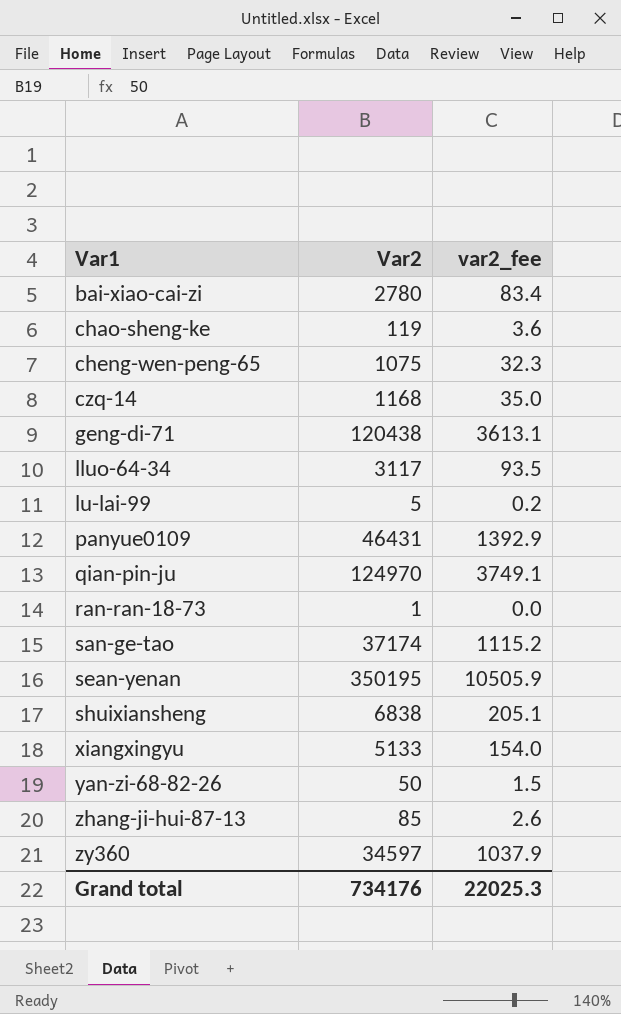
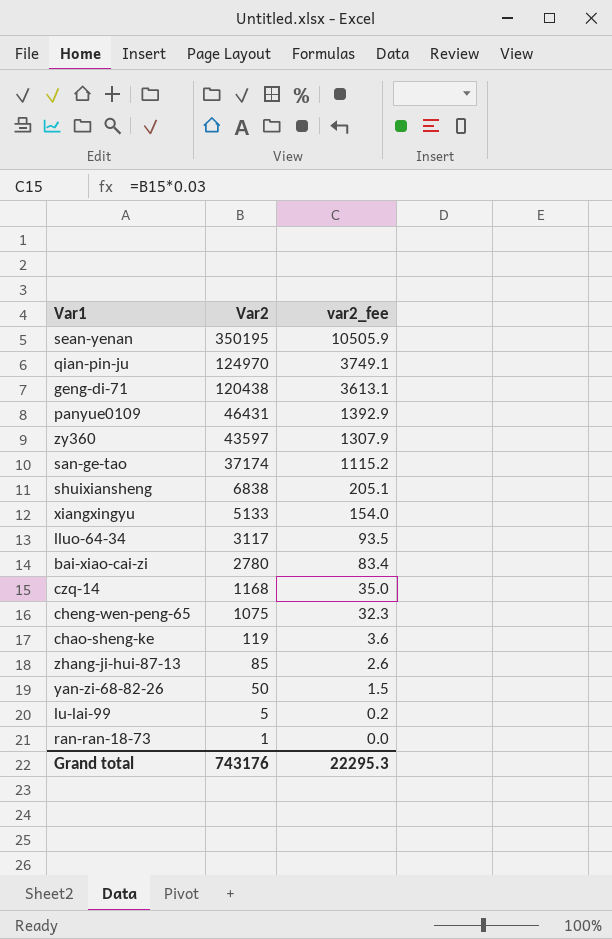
row order: Var1 ascending -> Var2 descending
zy360 | Var2: 34597 -> 43597
zy360 | var2_fee: 1037.9 -> 1307.9
Grand total | Var2: 734176 -> 743176
Grand total | var2_fee: 22025.3 -> 22295.3

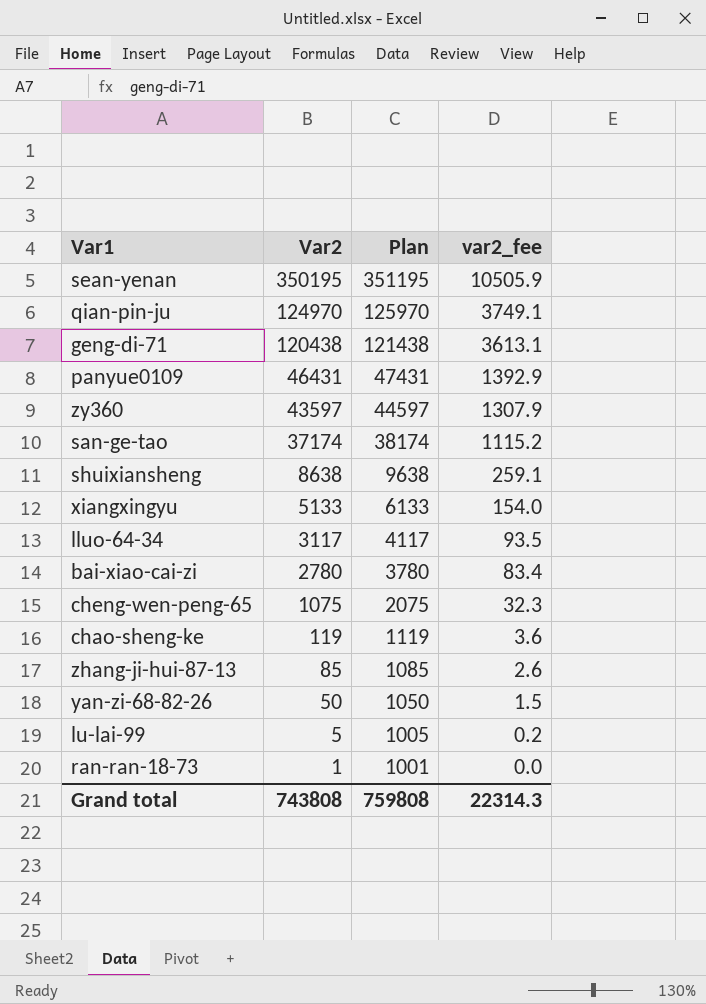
column Plan | formula: none -> [Var2] + 1000
row czq-14: 1168 | 35.0 -> none
shuixiansheng | Var2: 6838 -> 8638
shuixiansheng | var2_fee: 205.1 -> 259.1
Grand total | Var2: 743176 -> 743808
Grand total | var2_fee: 22295.3 -> 22314.3

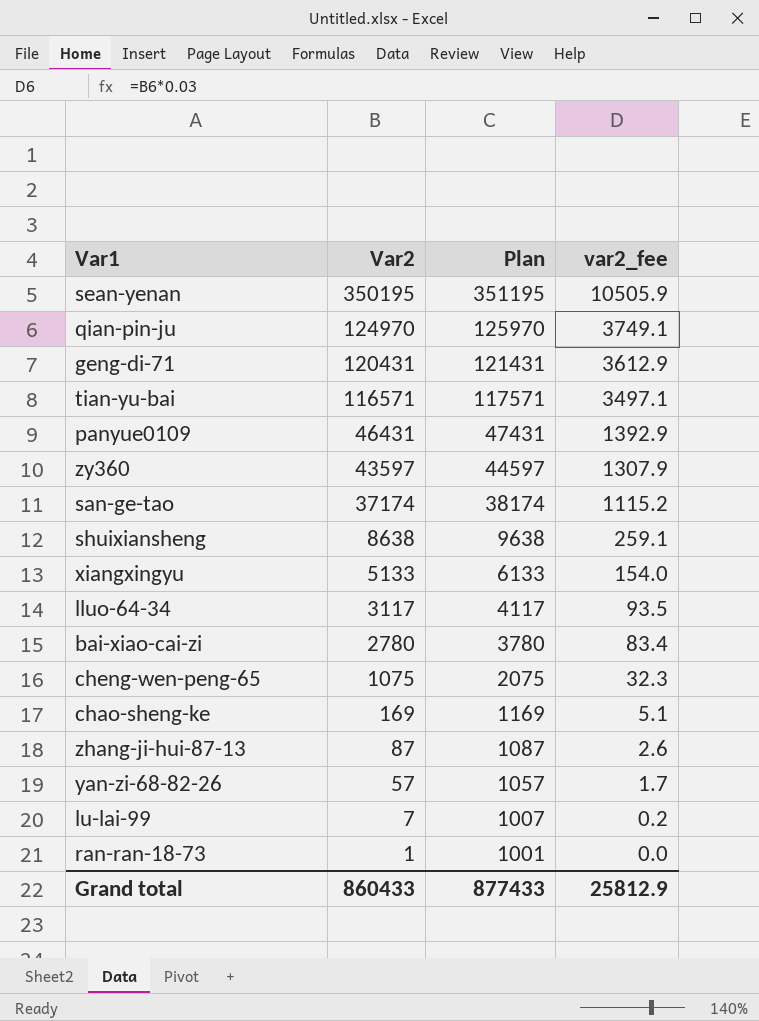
geng-di-71 | Var2: 120438 -> 120431
geng-di-71 | Plan: 121438 -> 121431
geng-di-71 | var2_fee: 3613.1 -> 3612.9
row tian-yu-bai: none -> 116571 | 117571 | 3497.1
chao-sheng-ke | Var2: 119 -> 169
chao-sheng-ke | Plan: 1119 -> 1169
chao-sheng-ke | var2_fee: 3.6 -> 5.1
zhang-ji-hui-87-13 | Var2: 85 -> 87
zhang-ji-hui-87-13 | Plan: 1085 -> 1087
yan-zi-68-82-26 | Var2: 50 -> 57
yan-zi-68-82-26 | Plan: 1050 -> 1057
yan-zi-68-82-26 | var2_fee: 1.5 -> 1.7
lu-lai-99 | Var2: 5 -> 7
lu-lai-99 | Plan: 1005 -> 1007
Grand total | Var2: 743808 -> 860433
Grand total | Plan: 759808 -> 877433
Grand total | var2_fee: 22314.3 -> 25812.9

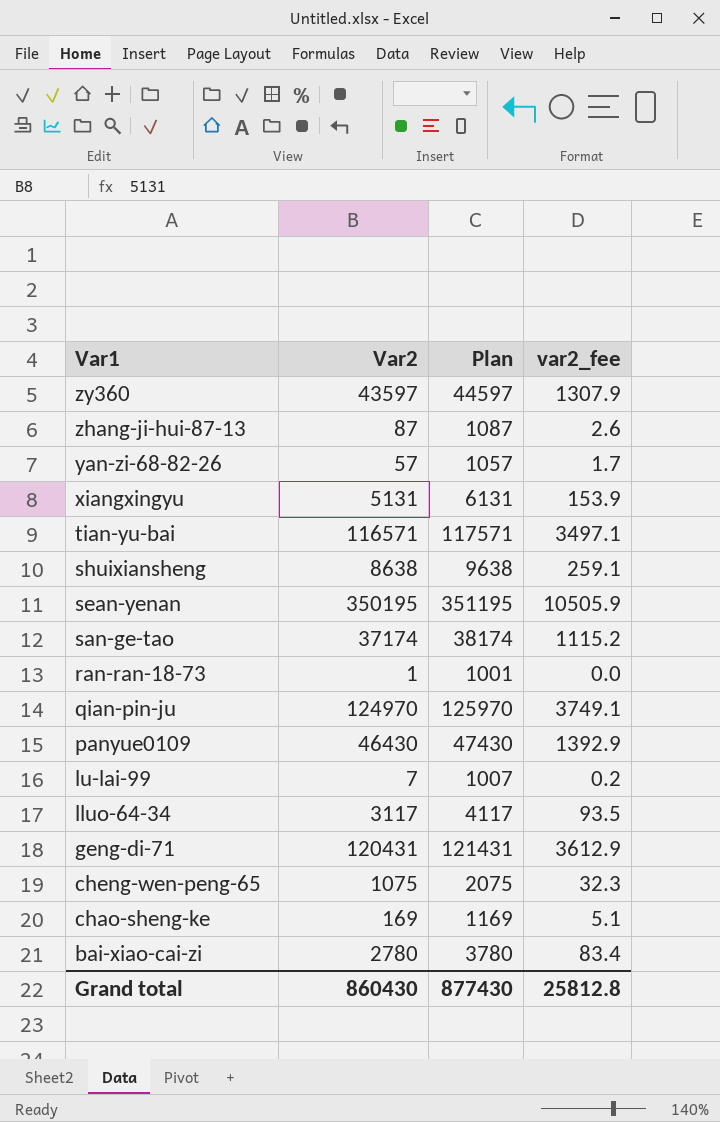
row order: Var2 descending -> Var1 descending
xiangxingyu | Var2: 5133 -> 5131
xiangxingyu | Plan: 6133 -> 6131
xiangxingyu | var2_fee: 154.0 -> 153.9
panyue0109 | Var2: 46431 -> 46430
panyue0109 | Plan: 47431 -> 47430
Grand total | Var2: 860433 -> 860430
Grand total | Plan: 877433 -> 877430
Grand total | var2_fee: 25812.9 -> 25812.8

